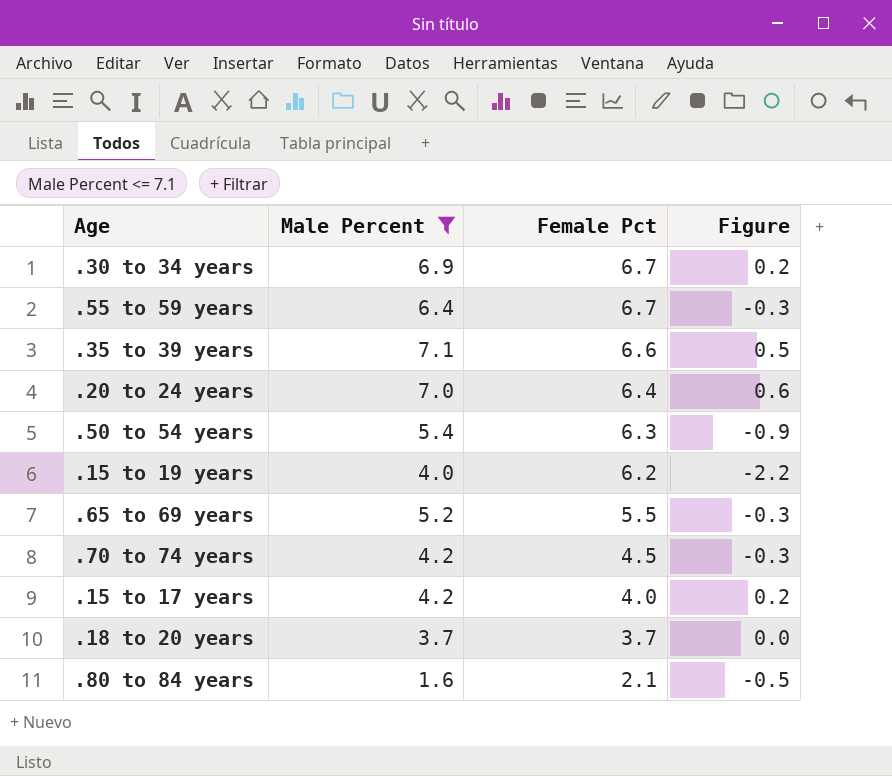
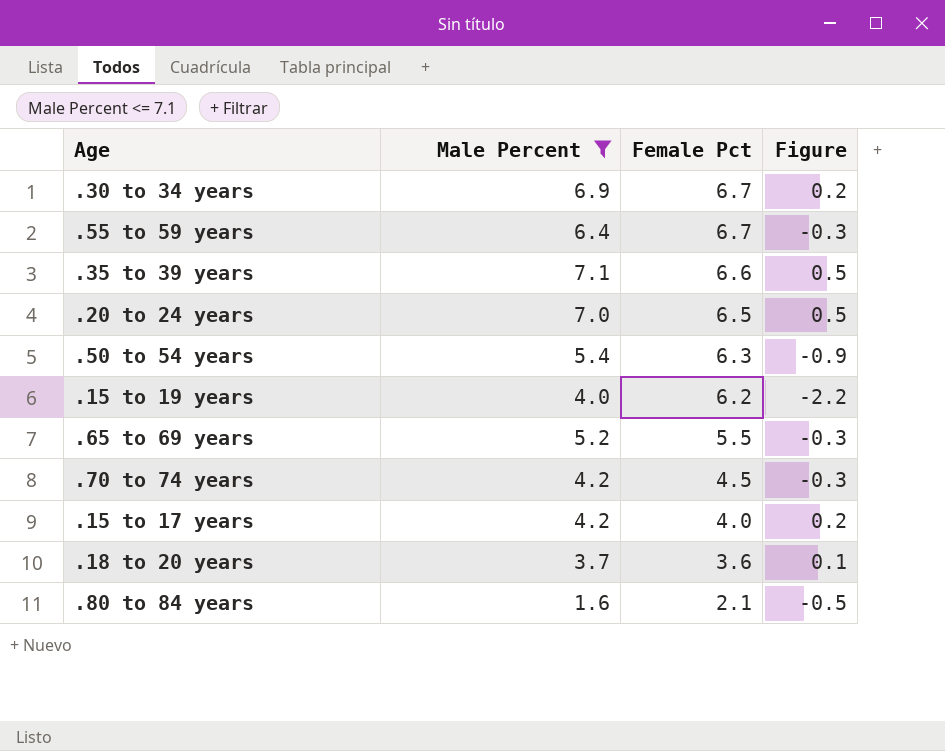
.20 to 24 years | Female Pct: 6.4 -> 6.5
.20 to 24 years | Figure: 0.6 -> 0.5
.18 to 20 years | Female Pct: 3.7 -> 3.6
.18 to 20 years | Figure: 0.0 -> 0.1

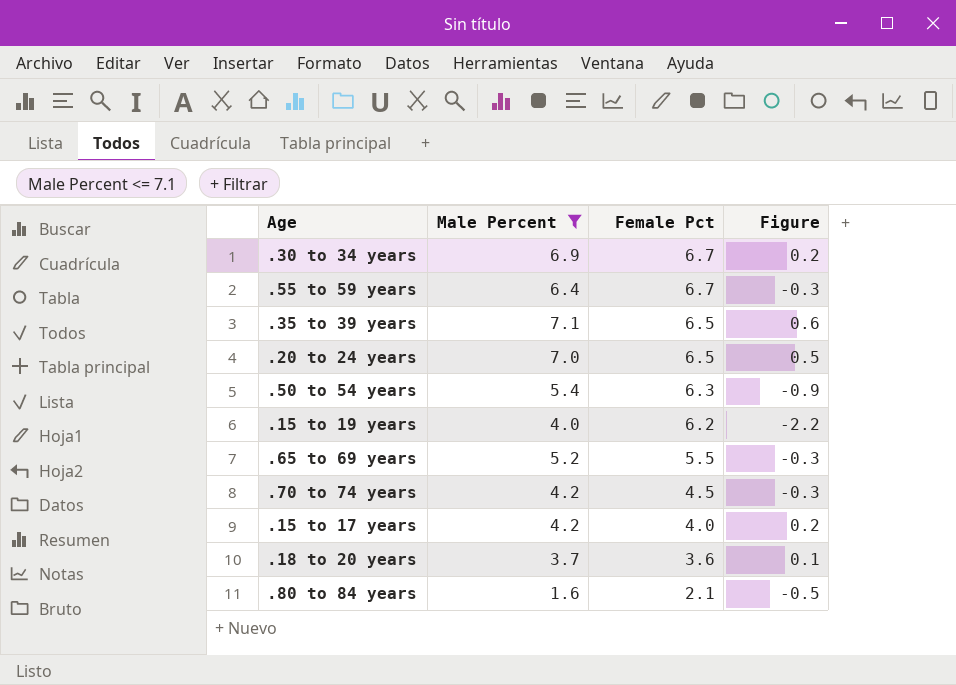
.35 to 39 years | Female Pct: 6.6 -> 6.5
.35 to 39 years | Figure: 0.5 -> 0.6

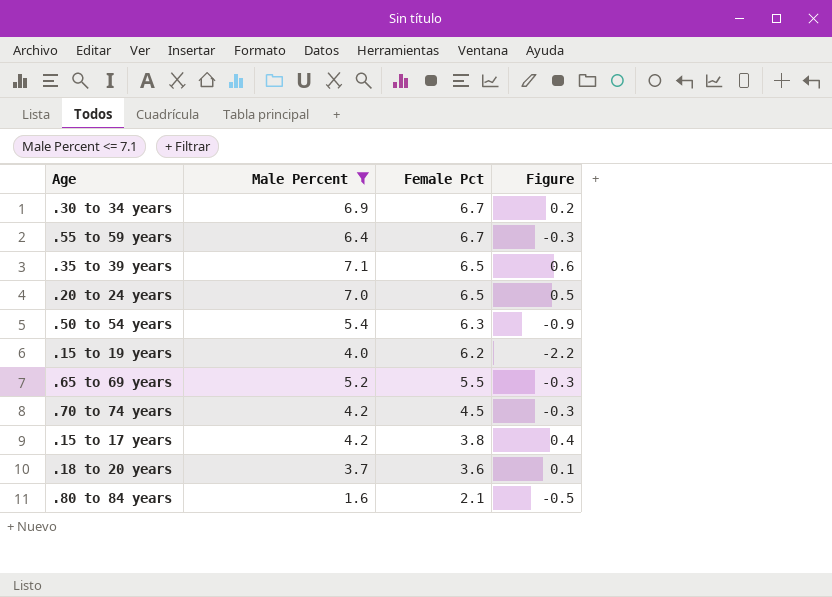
.15 to 17 years | Female Pct: 4.0 -> 3.8
.15 to 17 years | Figure: 0.2 -> 0.4

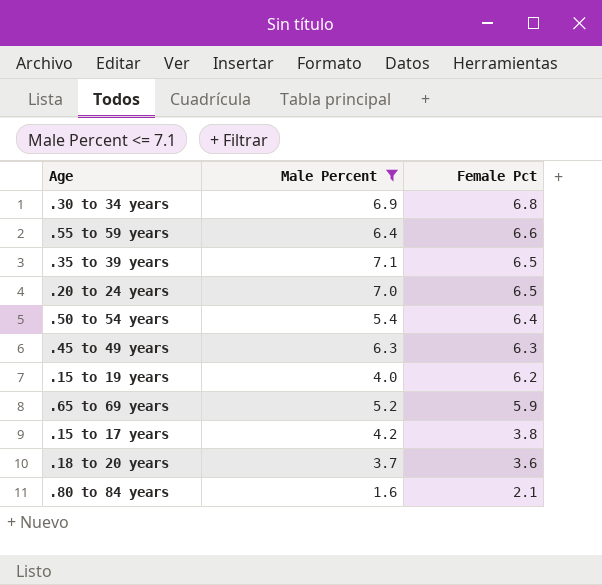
column Figure | formula: [Male Percent] - [Female Pct] -> none
row .70 to 74 years: 4.2 | 4.5 | -0.3 -> none
.30 to 34 years | Female Pct: 6.7 -> 6.8
.55 to 59 years | Female Pct: 6.7 -> 6.6
.50 to 54 years | Female Pct: 6.3 -> 6.4
row .45 to 49 years: none -> 6.3 | 6.3
.65 to 69 years | Female Pct: 5.5 -> 5.9

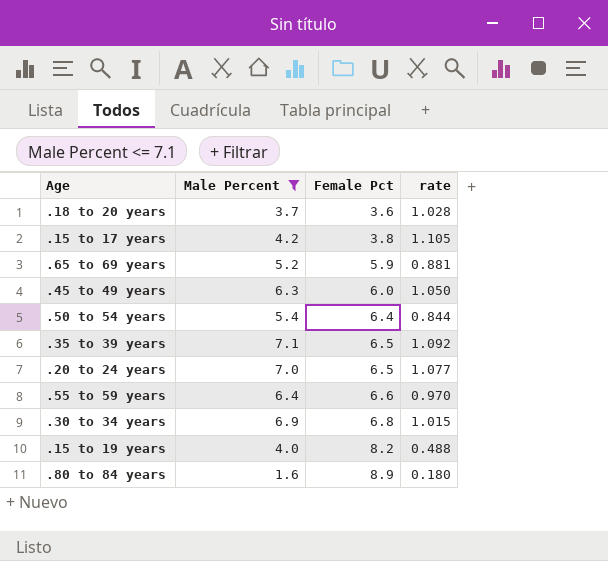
row order: Female Pct descending -> Female Pct ascending
column rate | formula: none -> [Male Percent] / [Female Pct]
.45 to 49 years | Female Pct: 6.3 -> 6.0
.15 to 19 years | Female Pct: 6.2 -> 8.2
.80 to 84 years | Female Pct: 2.1 -> 8.9

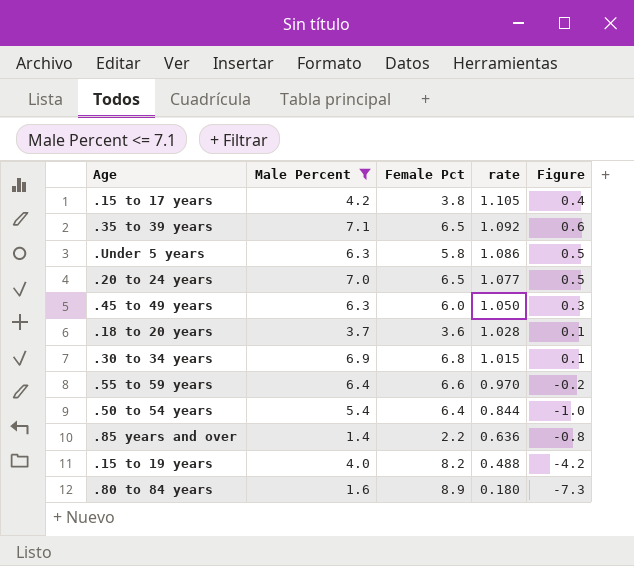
row order: Female Pct ascending -> rate descending
column Figure | formula: none -> [Male Percent] - [Female Pct]
row .65 to 69 years: 5.2 | 5.9 | 0.881 -> none
row .Under 5 years: none -> 6.3 | 5.8 | 1.086 | 0.5
row .85 years and over: none -> 1.4 | 2.2 | 0.636 | -0.8

